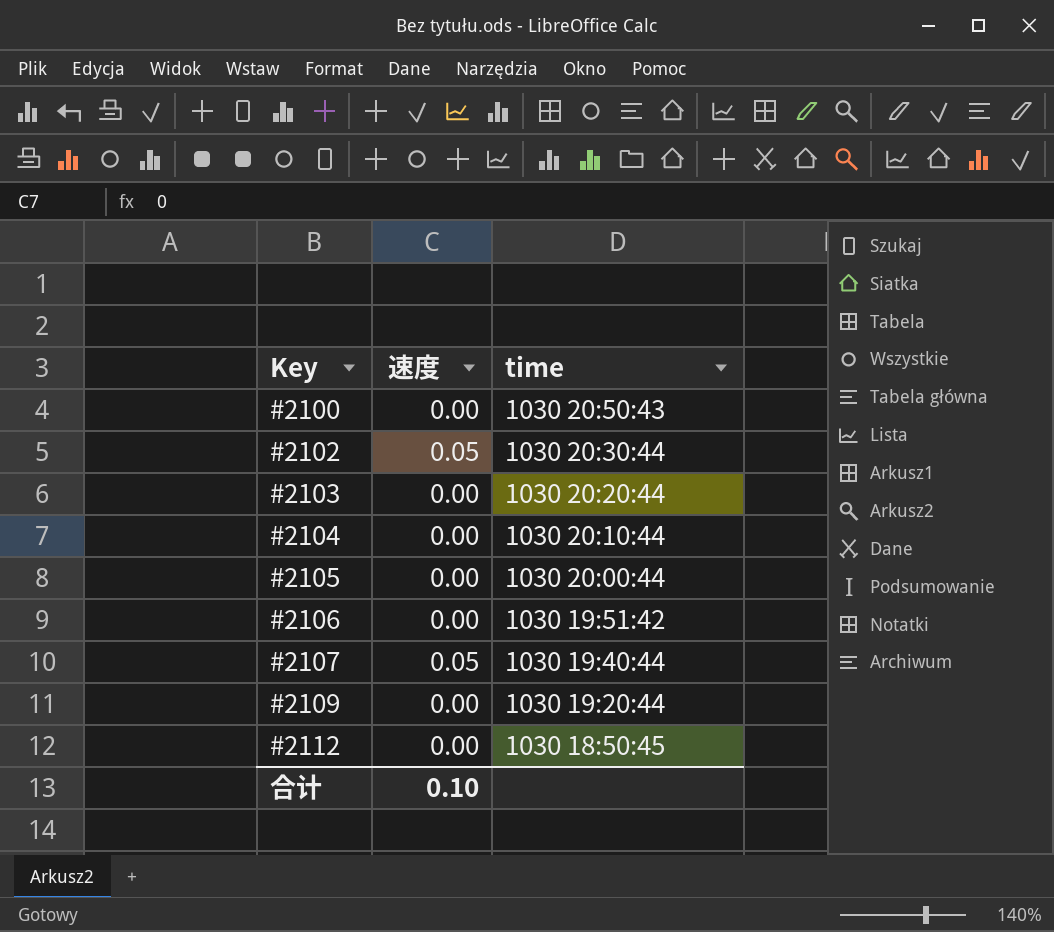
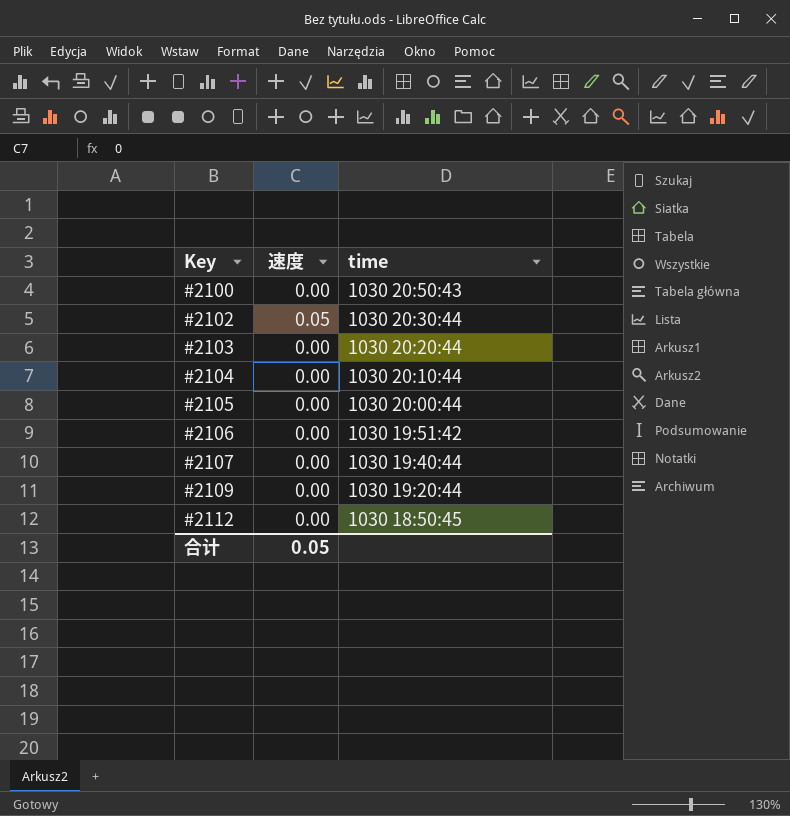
#2107 | 速度: 0.05 -> 0.00
合计 | 速度: 0.10 -> 0.05

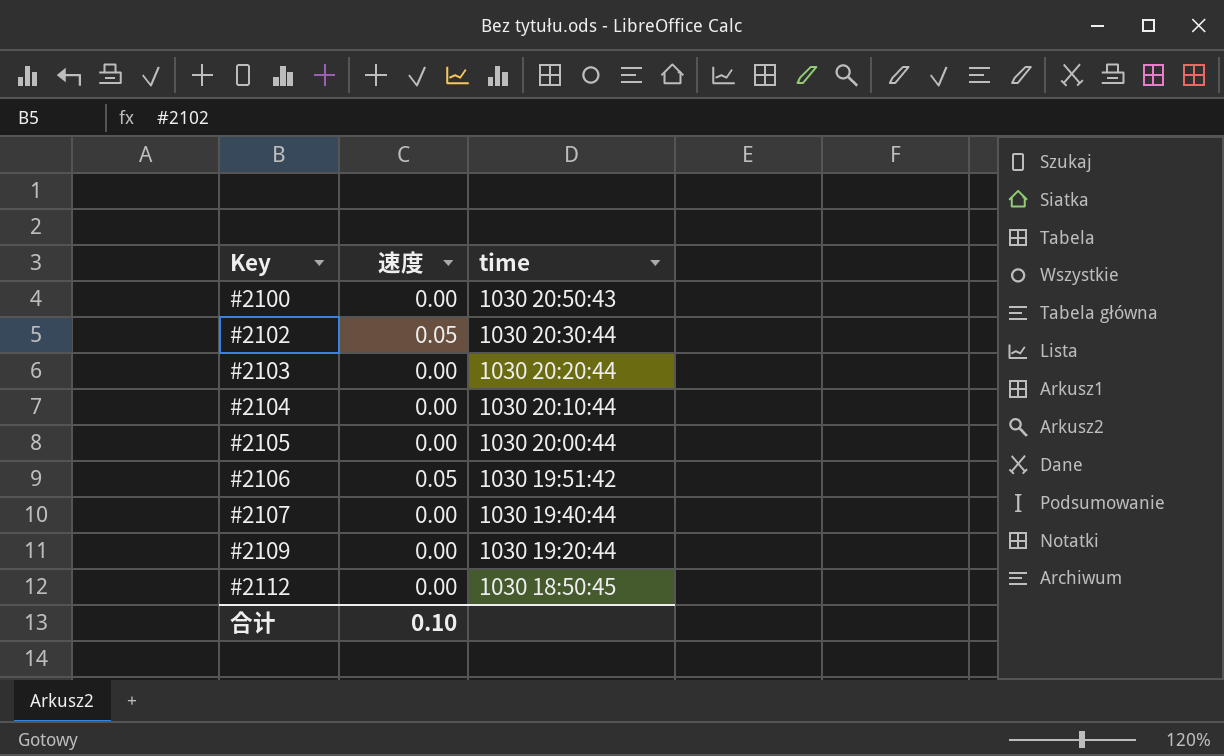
#2106 | 速度: 0.00 -> 0.05
合计 | 速度: 0.05 -> 0.10

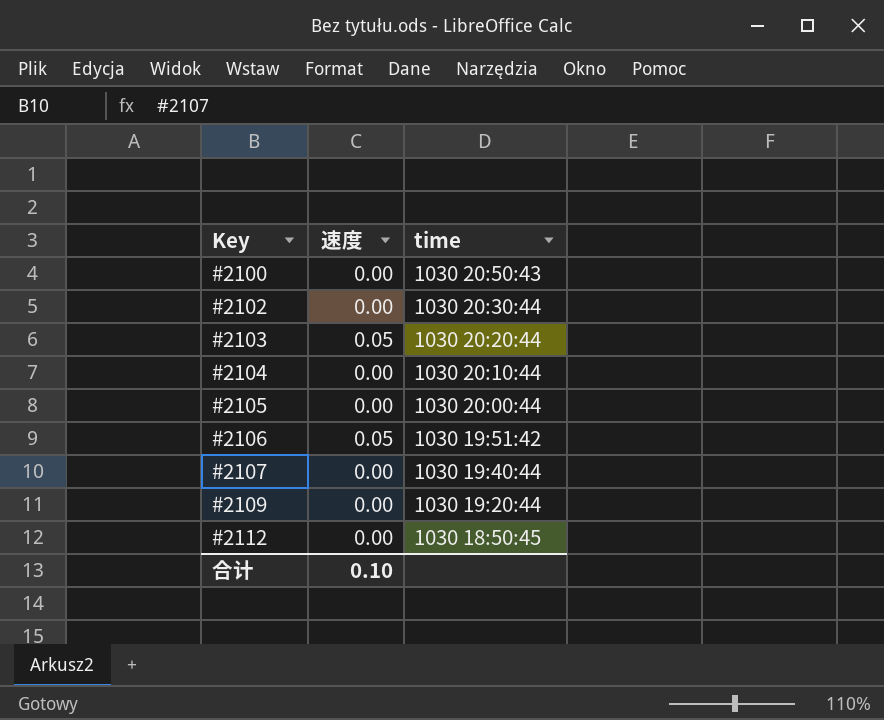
#2102 | 速度: 0.05 -> 0.00
#2103 | 速度: 0.00 -> 0.05

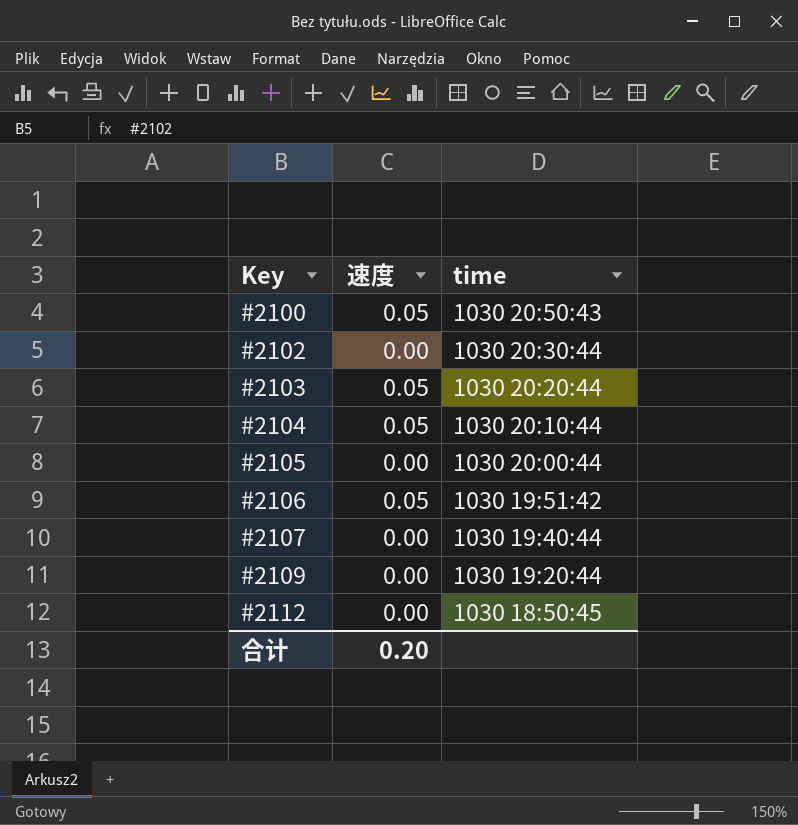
#2100 | 速度: 0.00 -> 0.05
#2104 | 速度: 0.00 -> 0.05
合计 | 速度: 0.10 -> 0.20

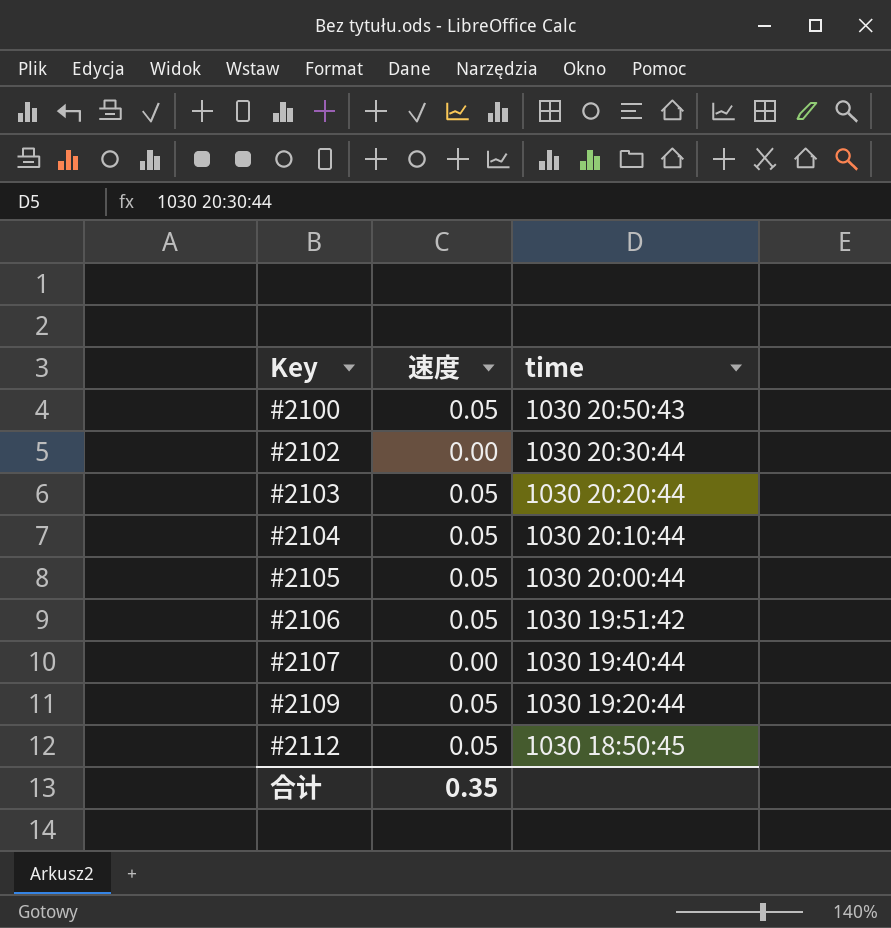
#2105 | 速度: 0.00 -> 0.05
#2109 | 速度: 0.00 -> 0.05
#2112 | 速度: 0.00 -> 0.05
合计 | 速度: 0.20 -> 0.35

